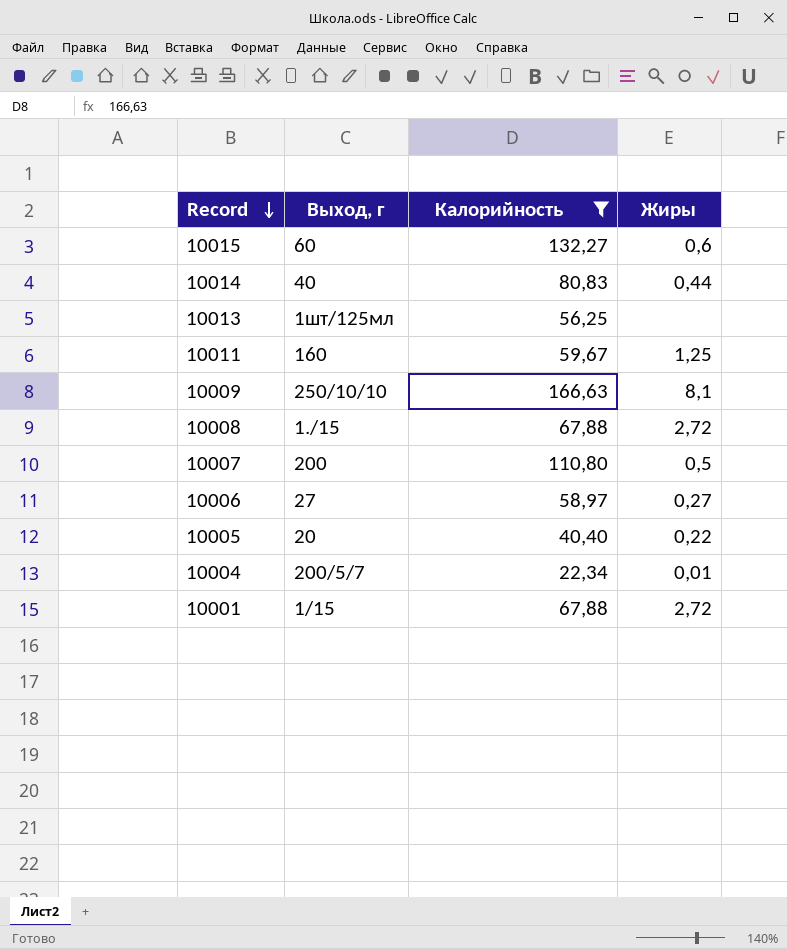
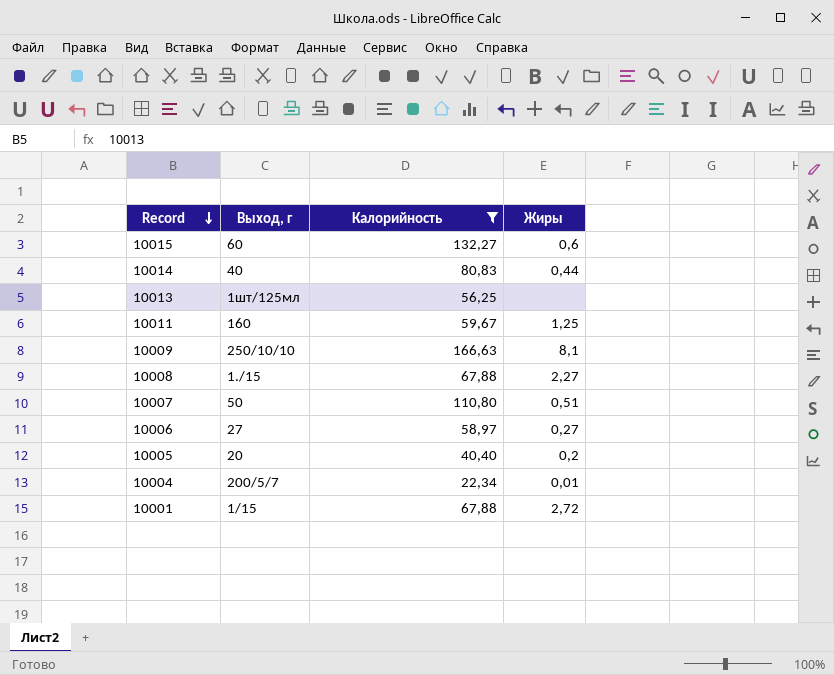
10008 | Жиры: 2,72 -> 2,27
10007 | Выход, г: 200 -> 50
10007 | Жиры: 0,5 -> 0,51
10005 | Жиры: 0,22 -> 0,2

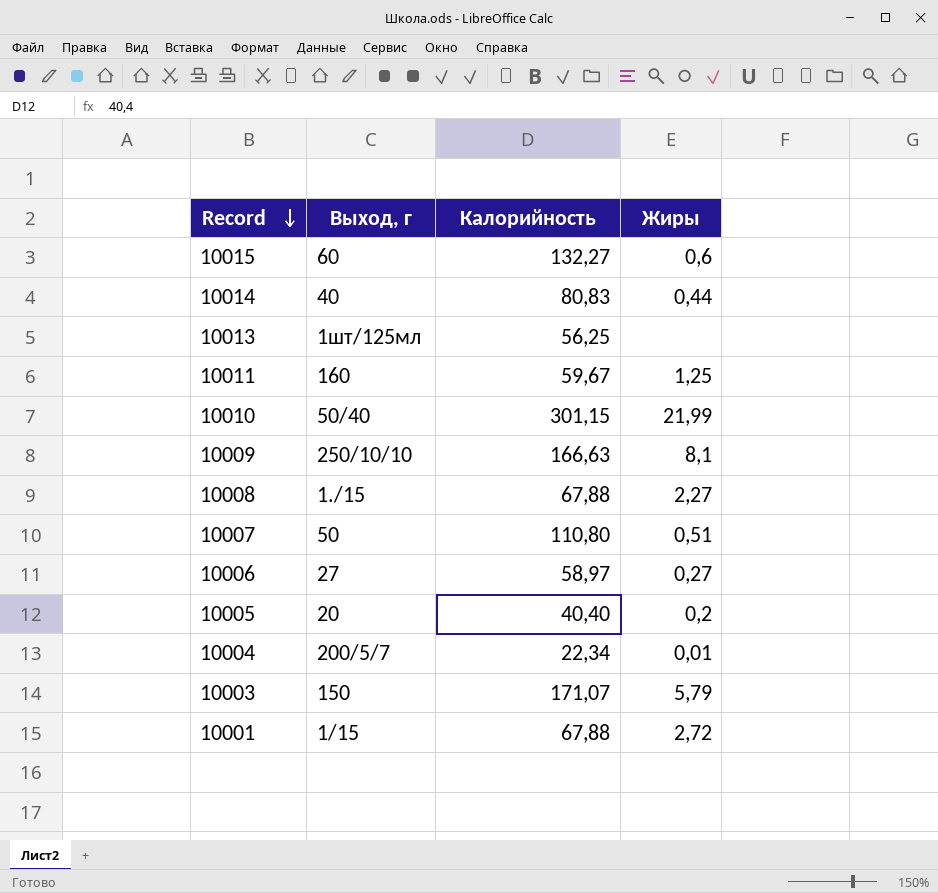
filter: Калорийность <= 166,63 -> none

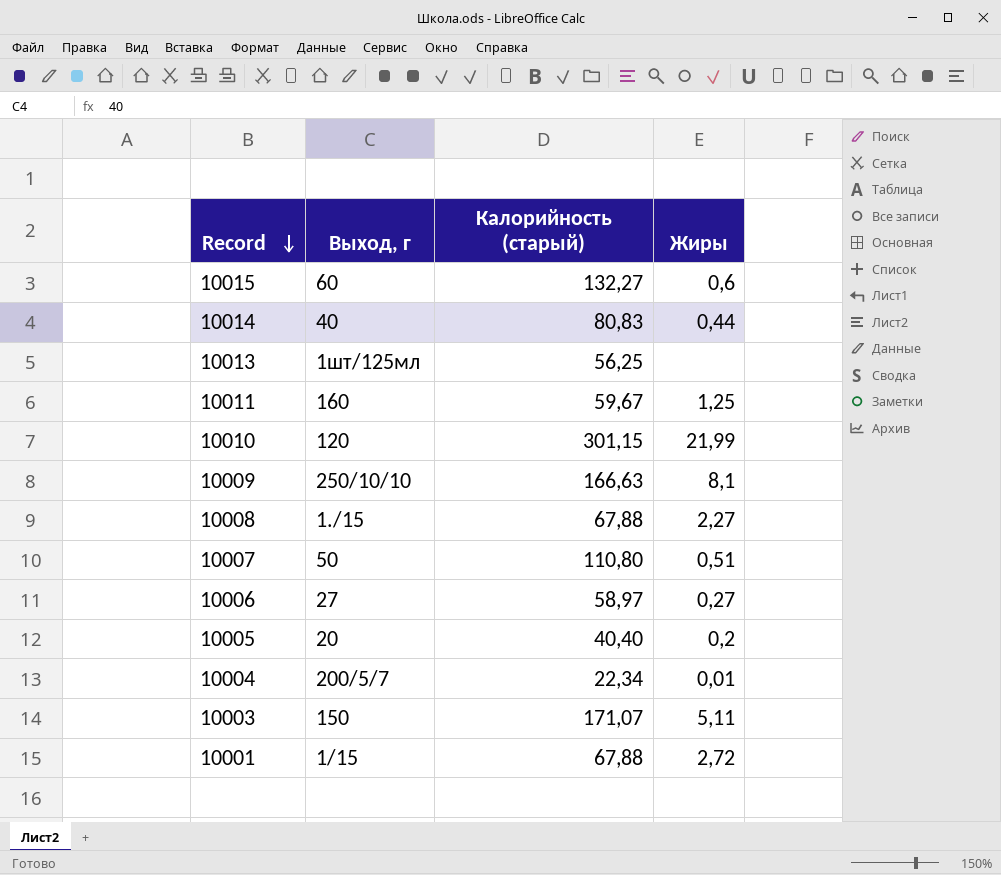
column name: Калорийность -> Калорийность (старый)
10010 | Выход, г: 50/40 -> 120
10003 | Жиры: 5,79 -> 5,11

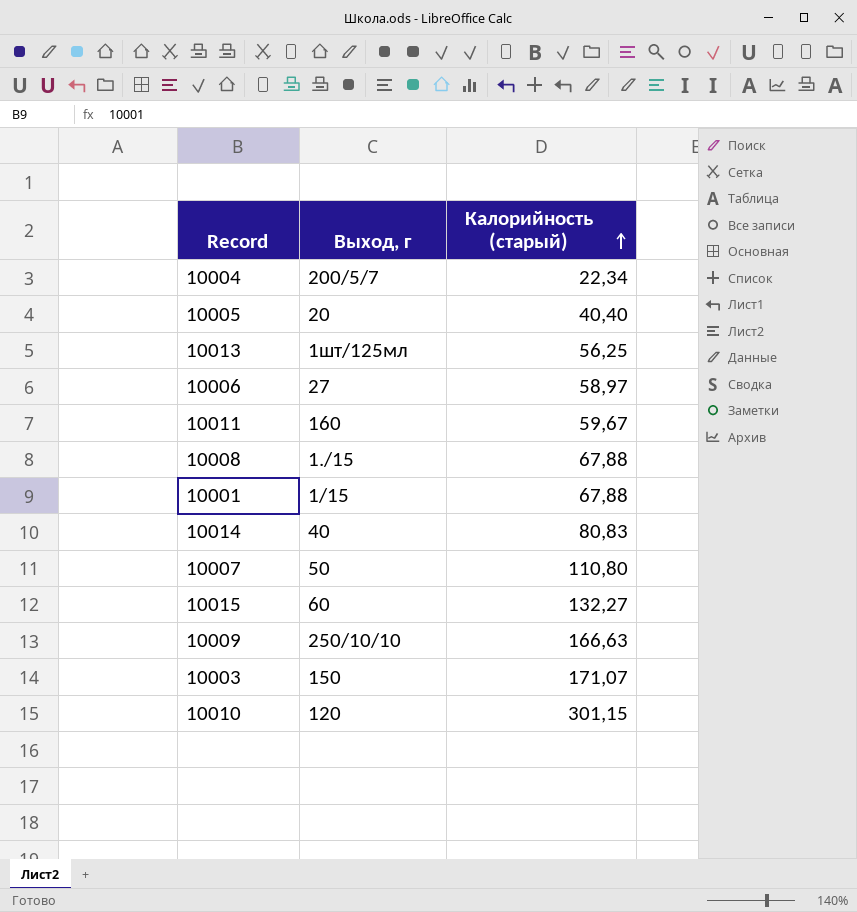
row order: Record descending -> Калорийность (старый) ascending
column Жиры | position: 4 -> none

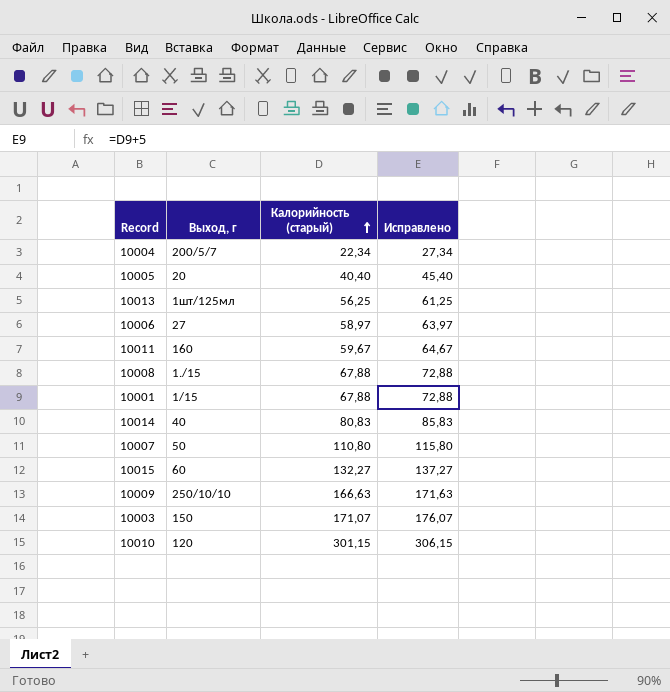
column Исправлено | formula: none -> [Калорийность (старый)] + 5

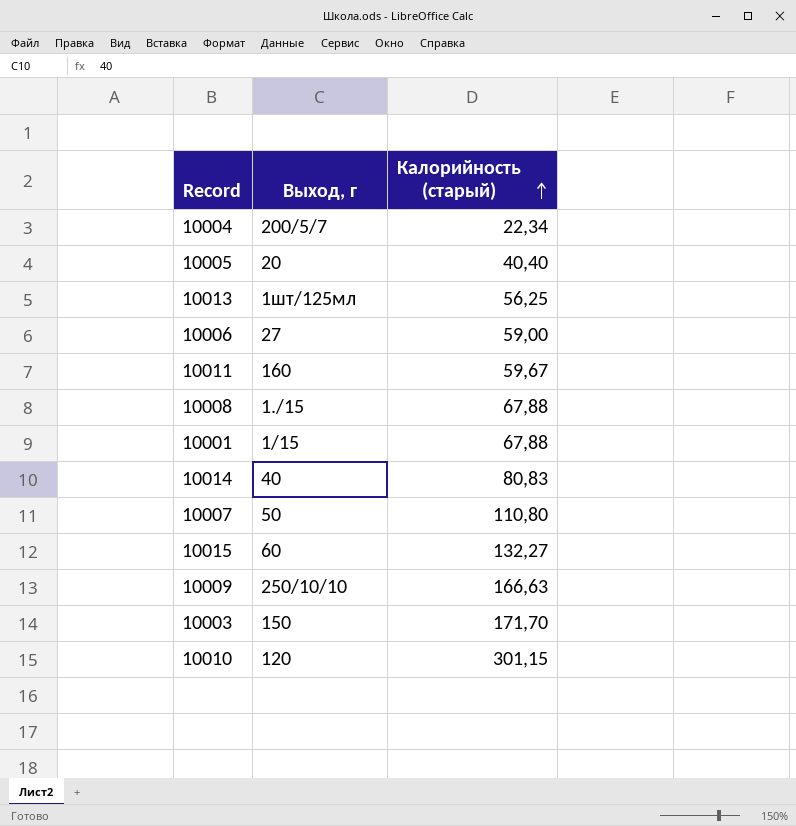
column Исправлено | formula: [Калорийность (старый)] + 5 -> none
10006 | Калорийность (старый): 58,97 -> 59,00
10003 | Калорийность (старый): 171,07 -> 171,70

